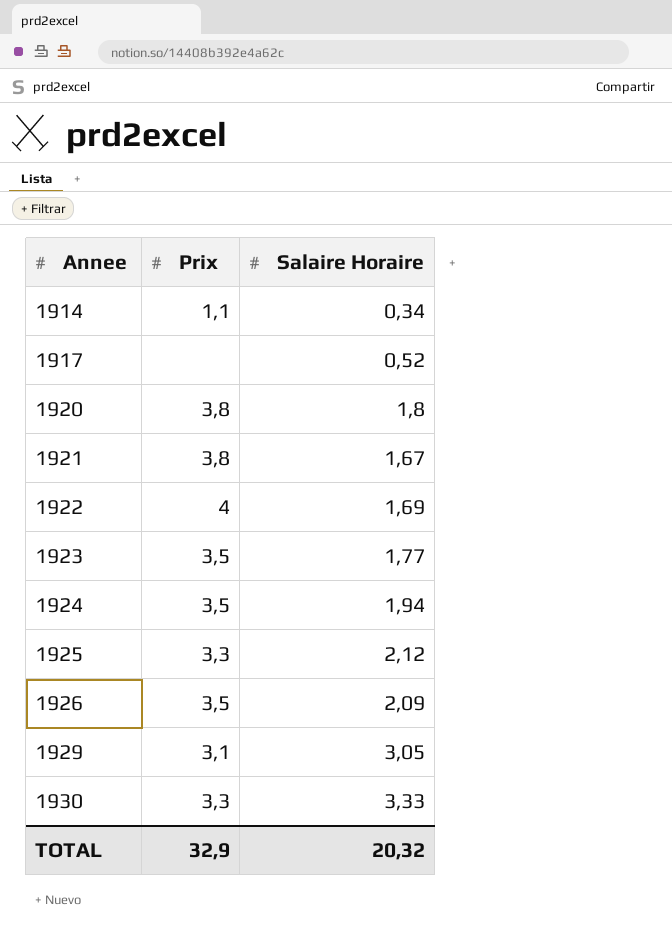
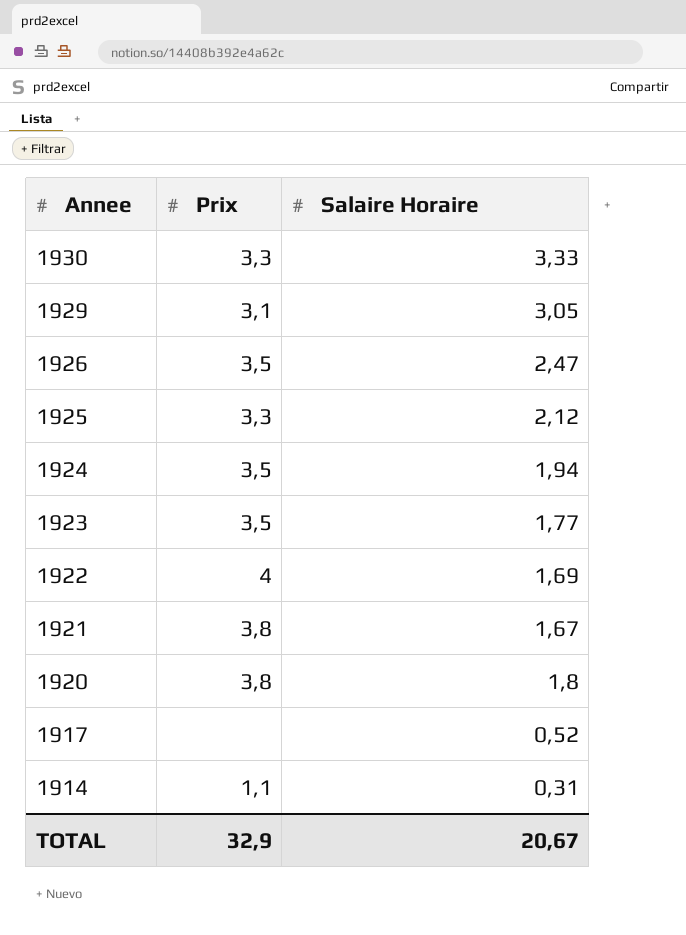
row order: Annee ascending -> Annee descending
1926 | Salaire Horaire: 2,09 -> 2,47
1914 | Salaire Horaire: 0,34 -> 0,31
TOTAL | Salaire Horaire: 20,32 -> 20,67

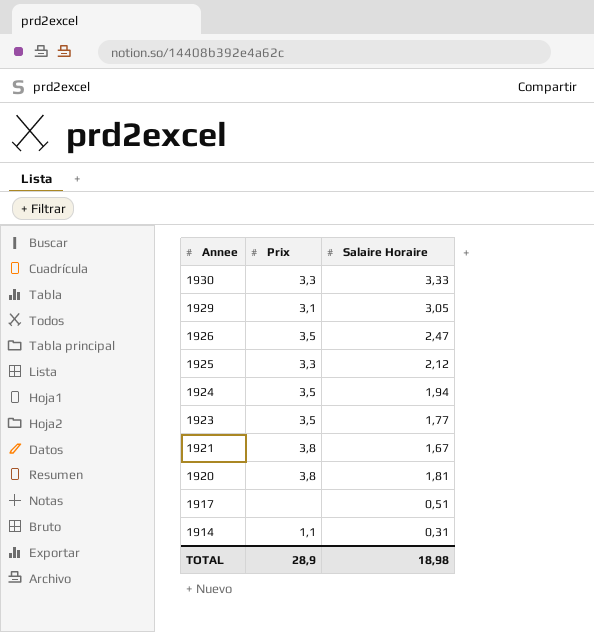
row 1922: 4 | 1,69 -> none
1920 | Salaire Horaire: 1,8 -> 1,81
1917 | Salaire Horaire: 0,52 -> 0,51
TOTAL | Prix: 32,9 -> 28,9
TOTAL | Salaire Horaire: 20,67 -> 18,98

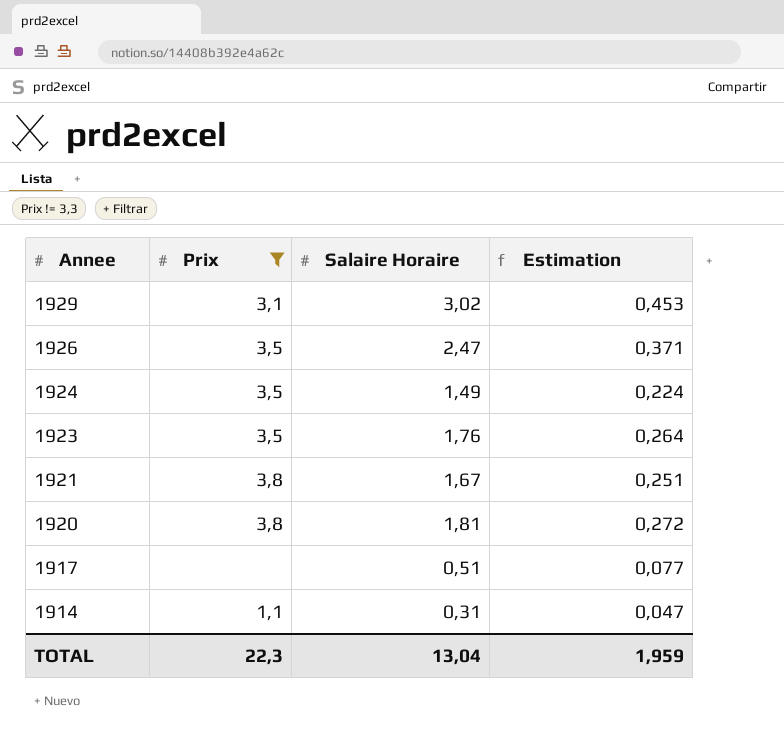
filter: none -> Prix != 3,3
column Estimation | formula: none -> [Salaire Horaire] * 0,15
1929 | Salaire Horaire: 3,05 -> 3,02
1924 | Salaire Horaire: 1,94 -> 1,49
1923 | Salaire Horaire: 1,77 -> 1,76
TOTAL | Prix: 28,9 -> 22,3
TOTAL | Salaire Horaire: 18,98 -> 13,04

